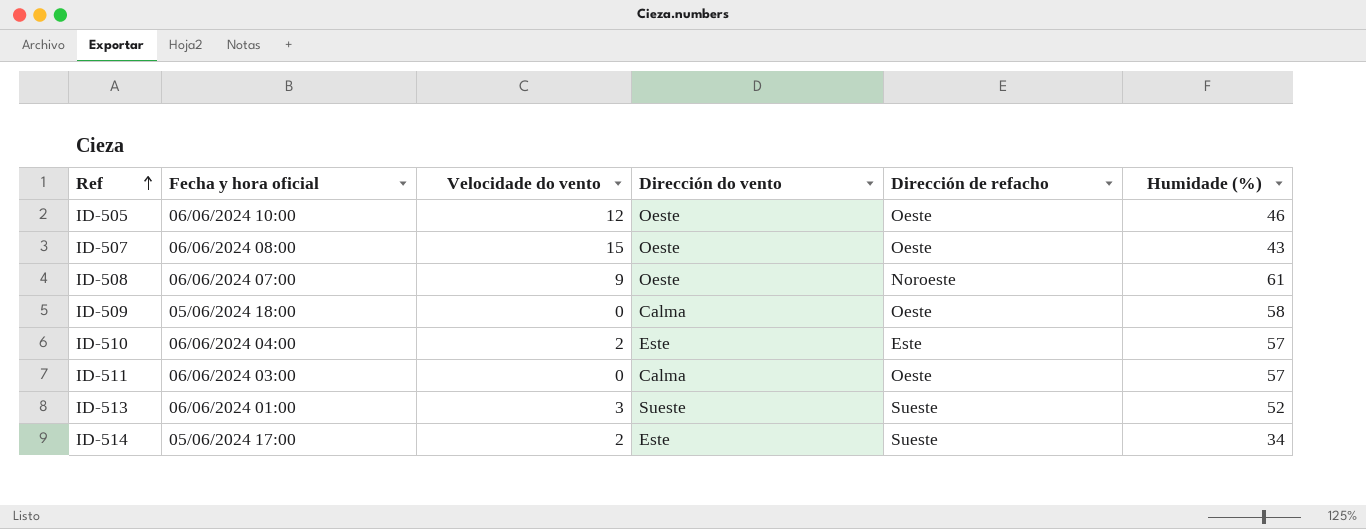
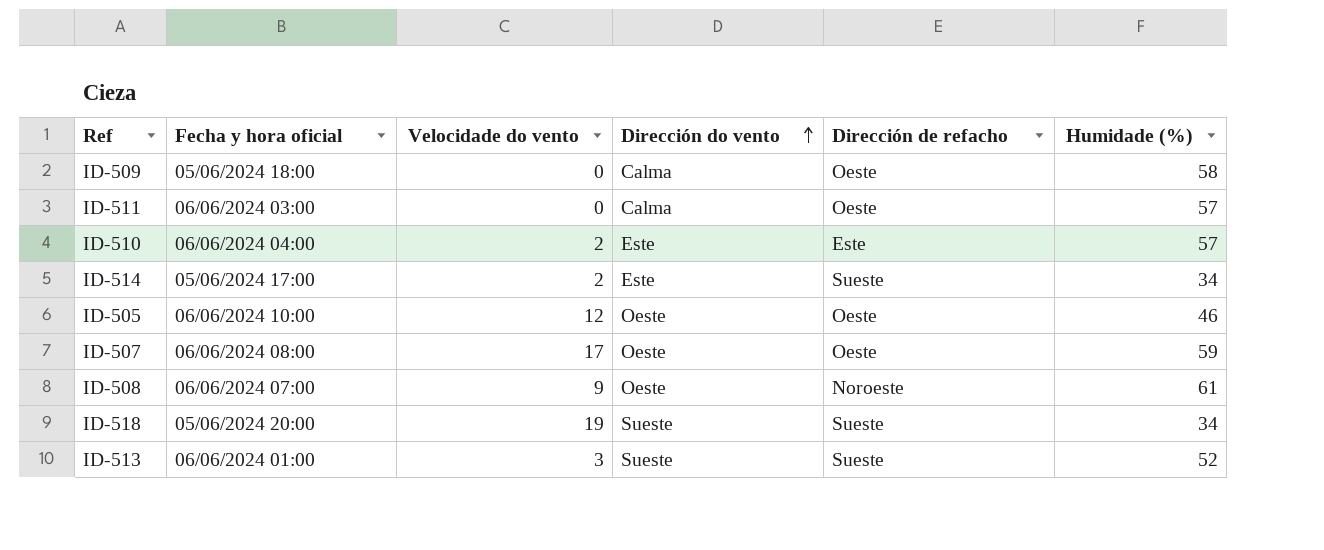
row order: Ref ascending -> Dirección do vento ascending
ID-507 | Velocidade do vento: 15 -> 17
ID-507 | Humidade (%): 43 -> 59
row ID-518: none -> 05/06/2024 20:00 | 19 | Sueste | Sueste | 34

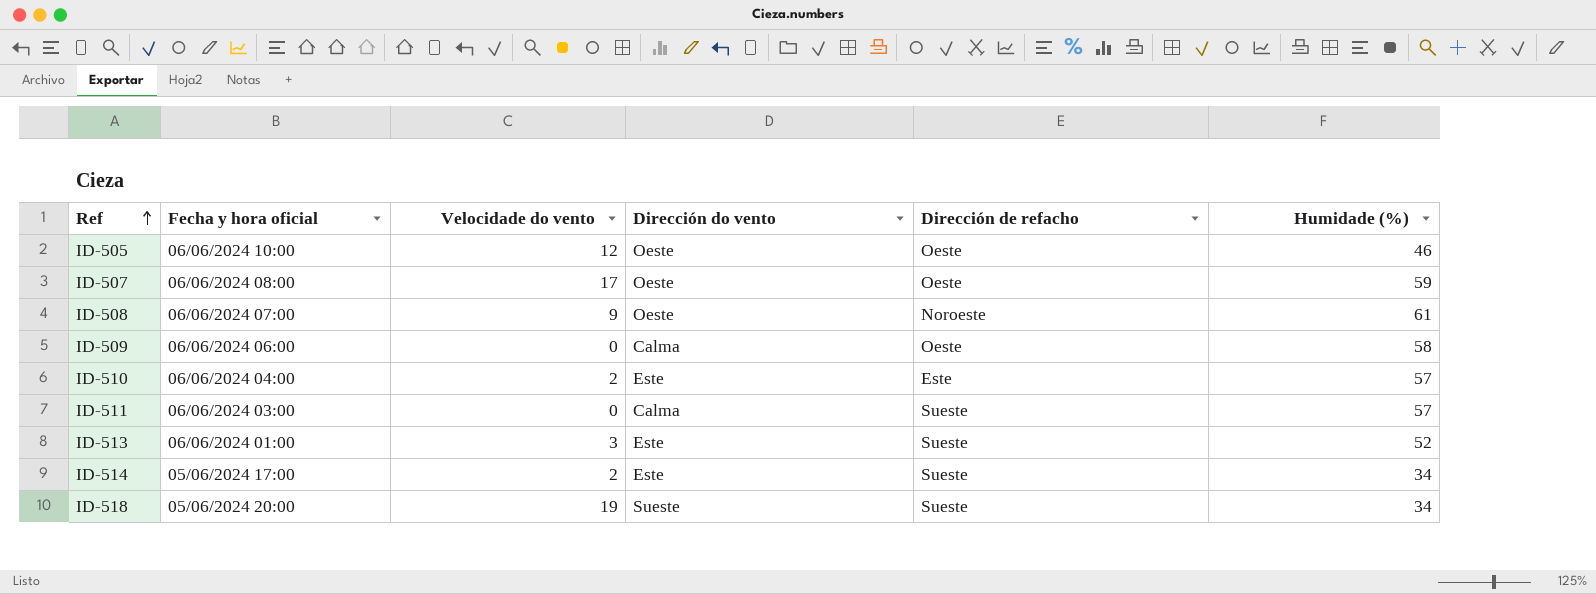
row order: Dirección do vento ascending -> Ref ascending
ID-509 | Fecha y hora oficial: 05/06/2024 18:00 -> 06/06/2024 06:00
ID-511 | Dirección de refacho: Oeste -> Sueste
ID-513 | Dirección do vento: Sueste -> Este

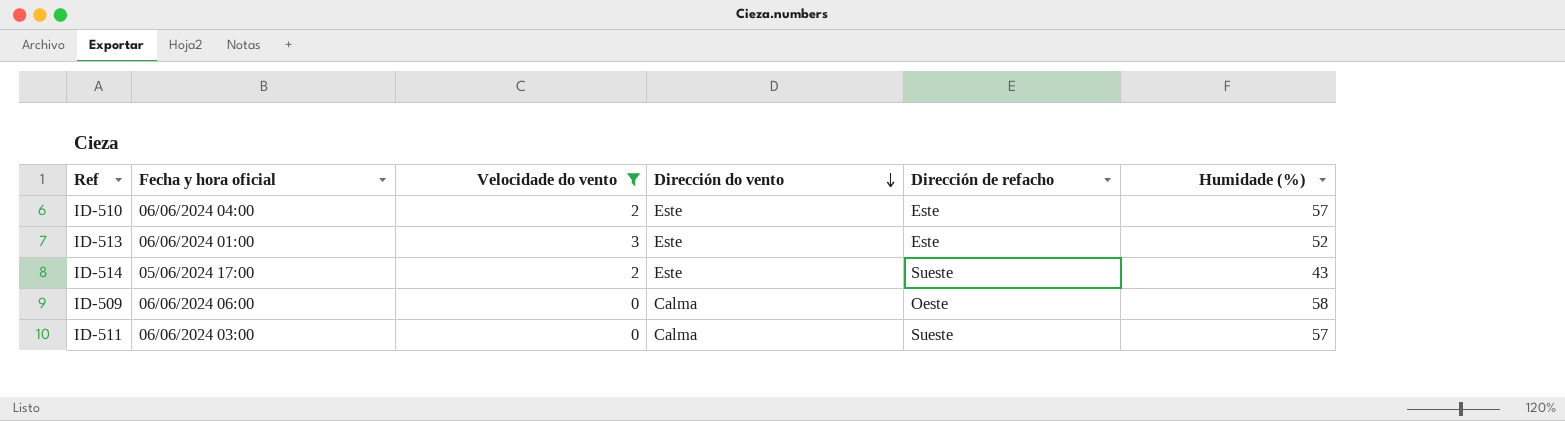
filter: none -> Velocidade do vento <= 3
row order: Ref ascending -> Dirección do vento descending
ID-513 | Dirección de refacho: Sueste -> Este
ID-514 | Humidade (%): 34 -> 43

